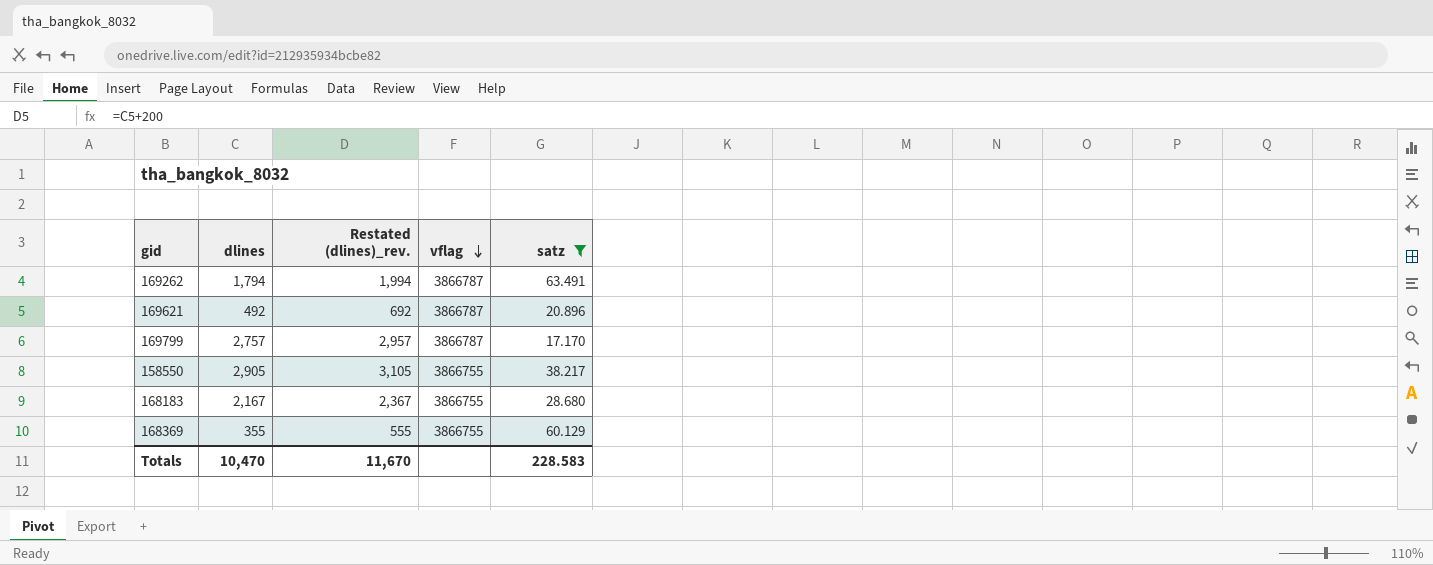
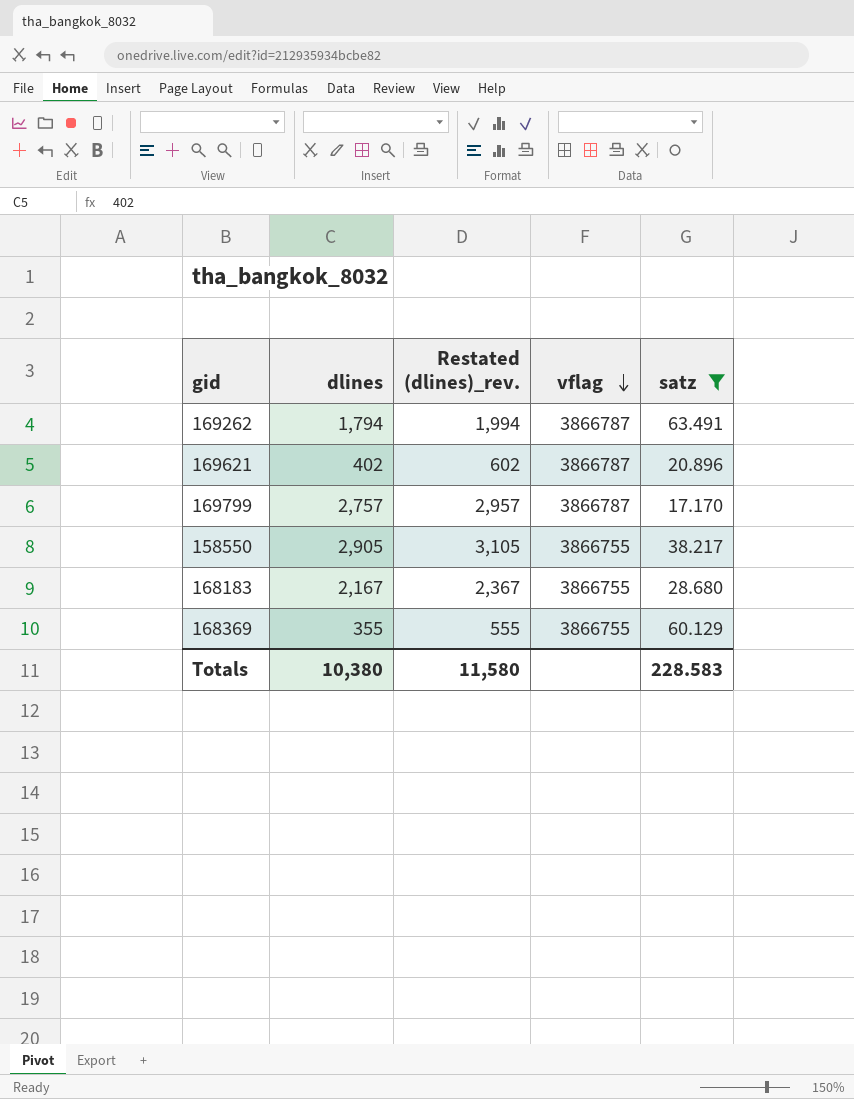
169621 | dlines: 492 -> 402
169621 | Restated (dlines)_rev.: 692 -> 602
Totals | dlines: 10,470 -> 10,380
Totals | Restated (dlines)_rev.: 11,670 -> 11,580

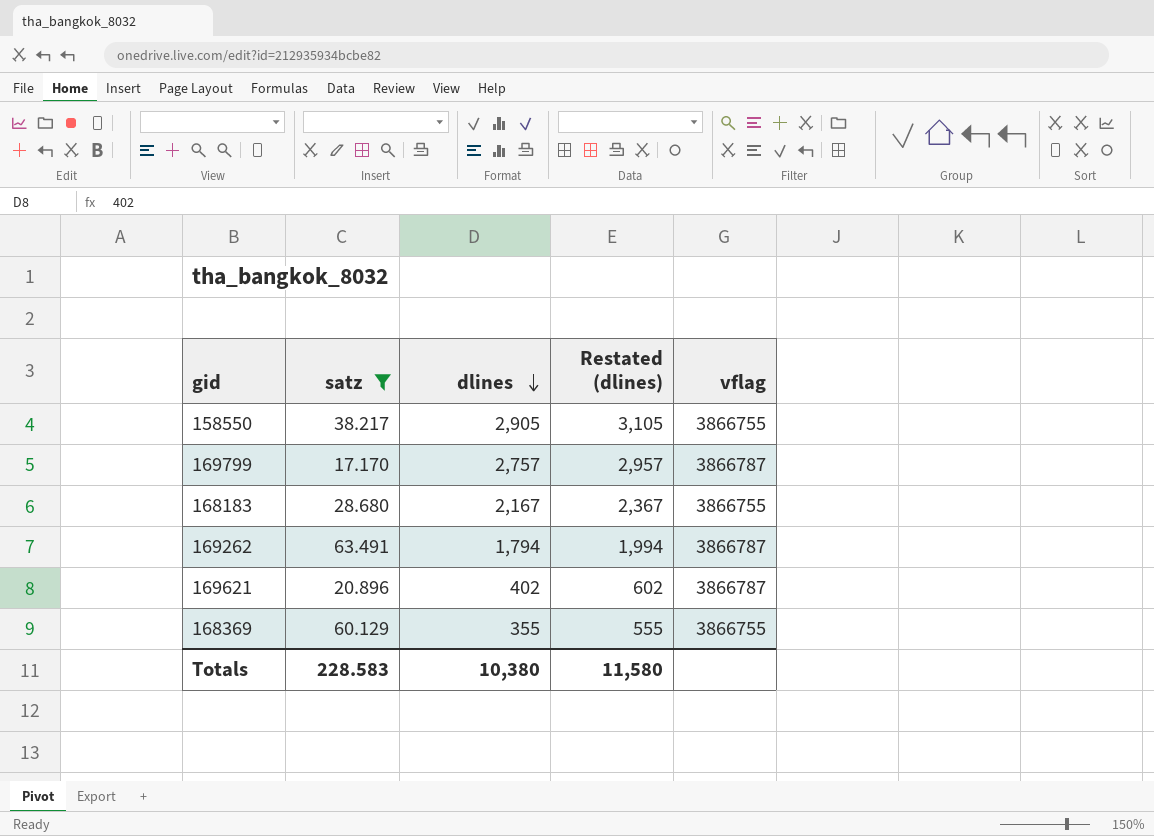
row order: vflag descending -> dlines descending
column satz | position: 5 -> 2
column name: Restated (dlines)_rev. -> Restated (dlines)

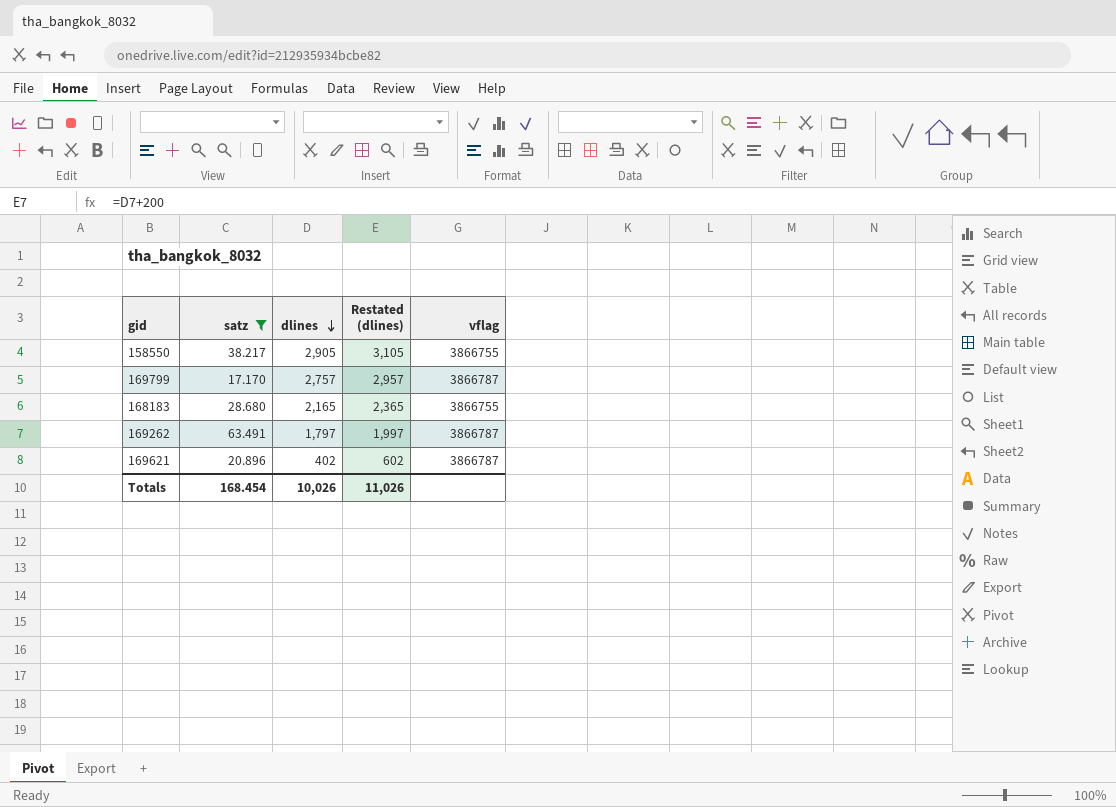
row 168369: 60.129 | 355 | 555 | 3866755 -> none
168183 | dlines: 2,167 -> 2,165
168183 | Restated (dlines): 2,367 -> 2,365
169262 | dlines: 1,794 -> 1,797
169262 | Restated (dlines): 1,994 -> 1,997
Totals | satz: 228.583 -> 168.454
Totals | dlines: 10,380 -> 10,026
Totals | Restated (dlines): 11,580 -> 11,026

